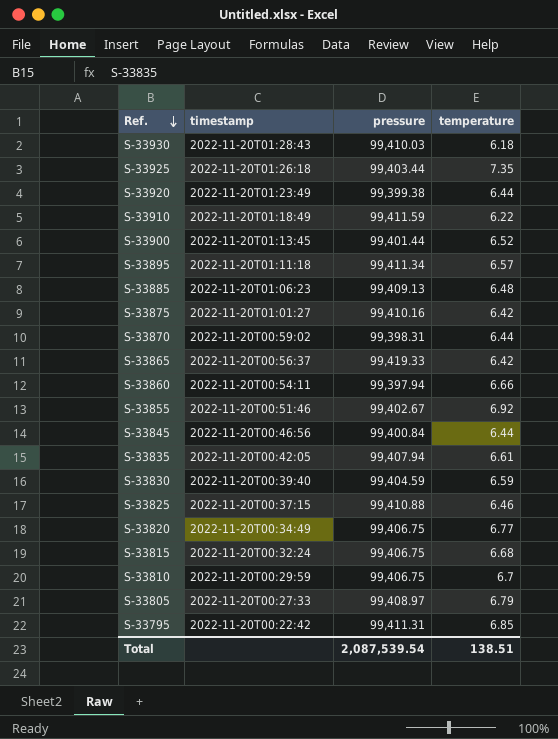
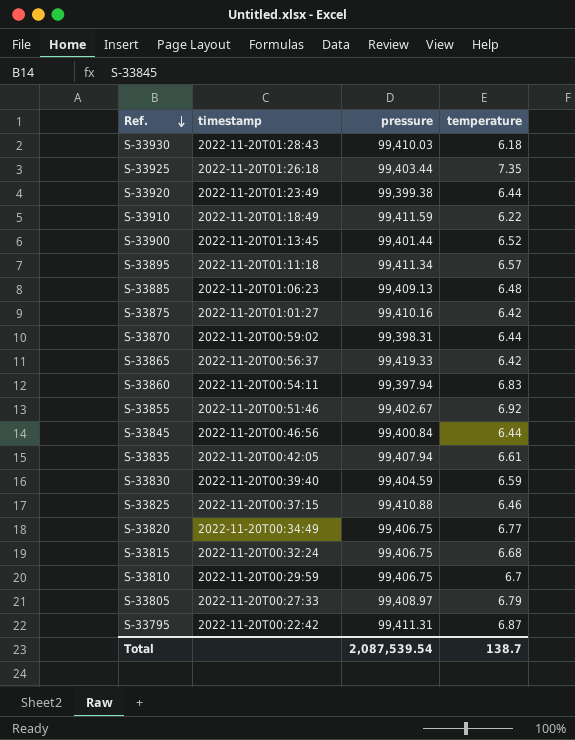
S-33860 | temperature: 6.66 -> 6.83
S-33795 | temperature: 6.85 -> 6.87
Total | temperature: 138.51 -> 138.7

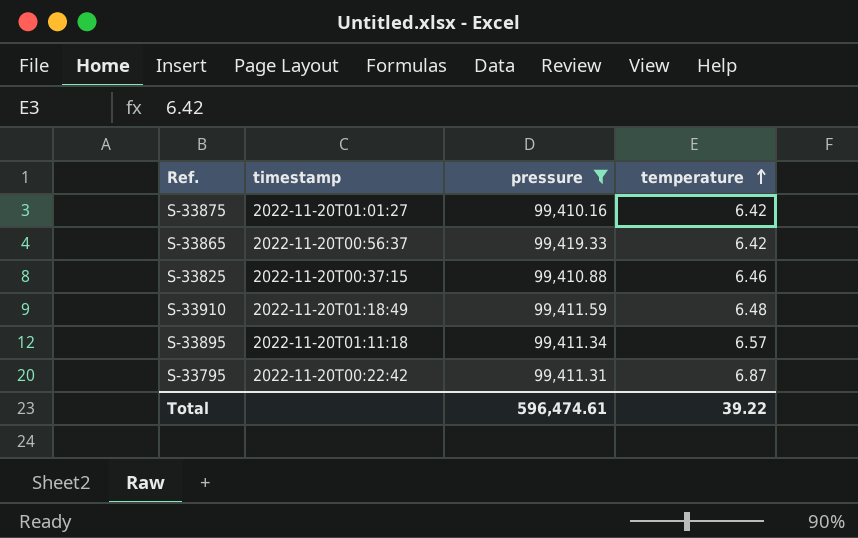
filter: none -> pressure >= 99,410.16
row order: Ref. descending -> temperature ascending
S-33910 | temperature: 6.22 -> 6.48
Total | pressure: 2,087,539.54 -> 596,474.61
Total | temperature: 138.7 -> 39.22

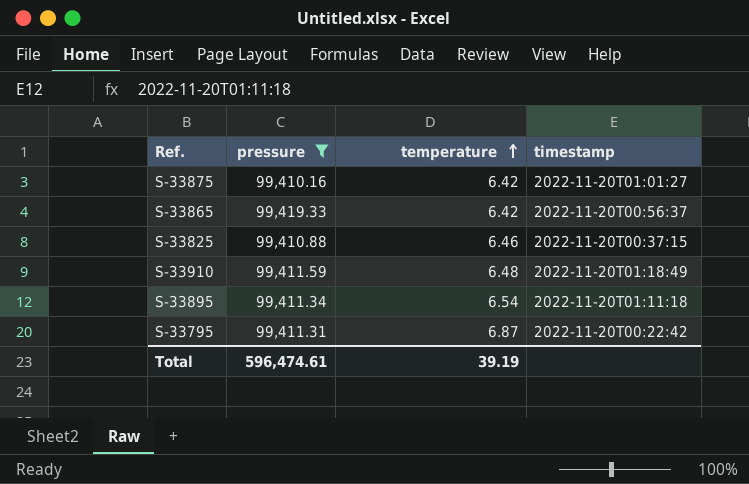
column timestamp | position: 2 -> 4
S-33895 | temperature: 6.57 -> 6.54
Total | temperature: 39.22 -> 39.19

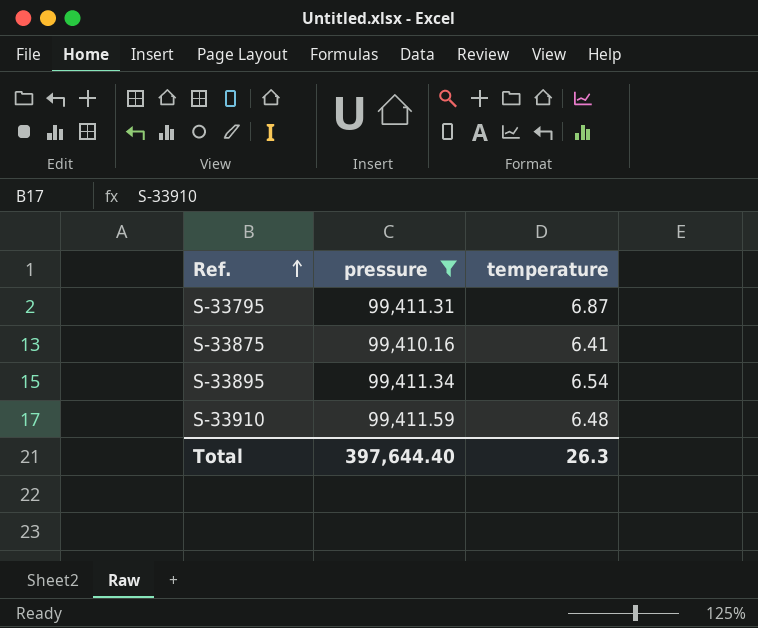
row order: temperature ascending -> Ref. ascending
column timestamp | position: 4 -> none
row S-33865: 99,419.33 | 6.42 | 2022-11-20T00:56:37 -> none
row S-33825: 99,410.88 | 6.46 | 2022-11-20T00:37:15 -> none
S-33875 | temperature: 6.42 -> 6.41
Total | pressure: 596,474.61 -> 397,644.40
Total | temperature: 39.19 -> 26.3

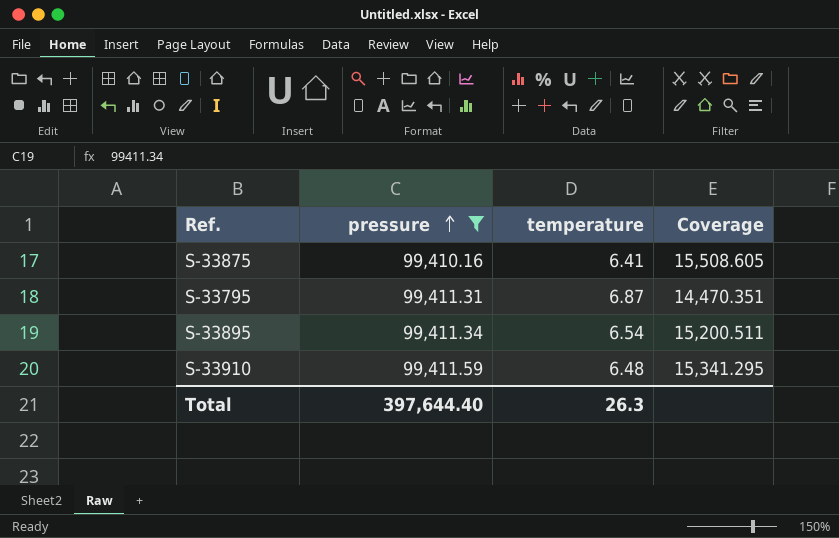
row order: Ref. ascending -> pressure ascending
column Coverage | formula: none -> [pressure] / [temperature]

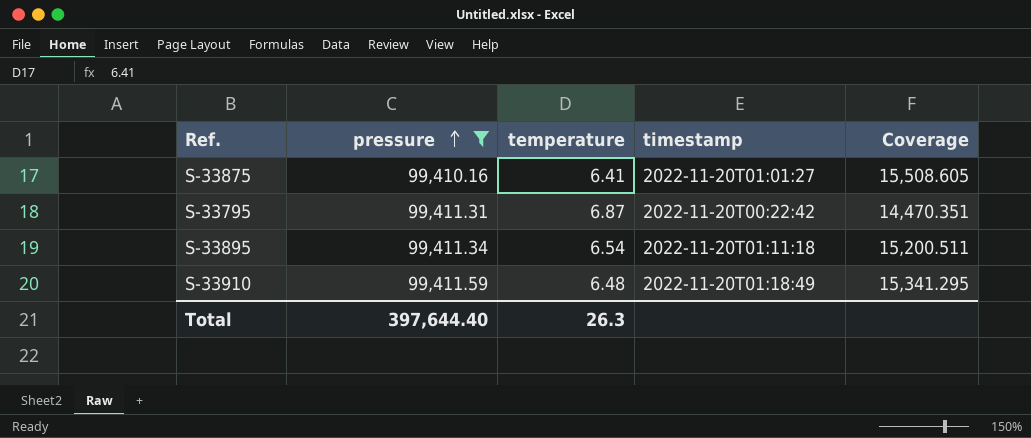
column timestamp | position: none -> 4

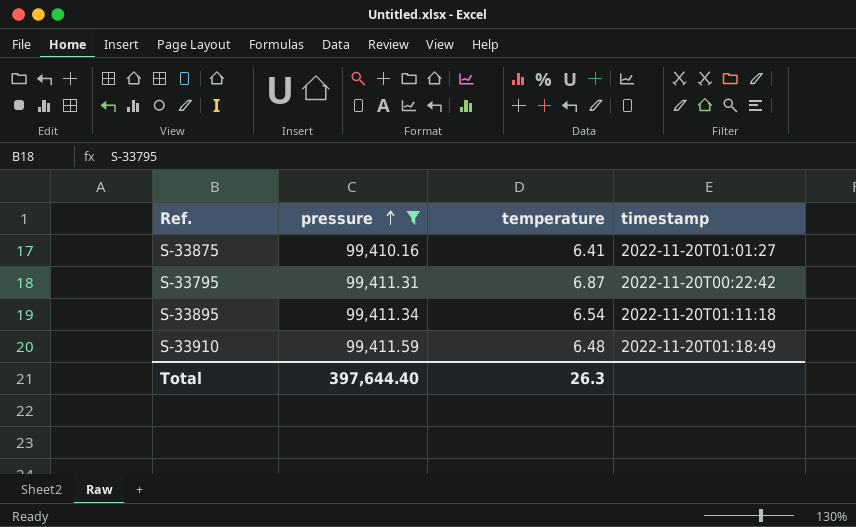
column Coverage | formula: [pressure] / [temperature] -> none

